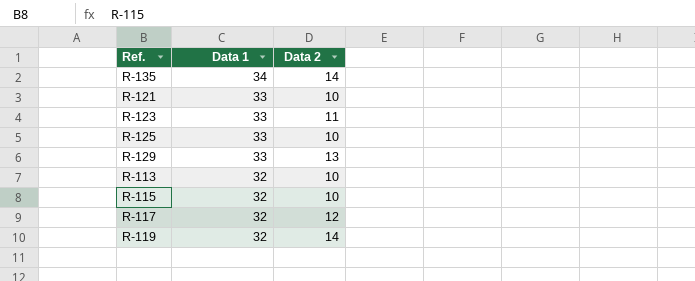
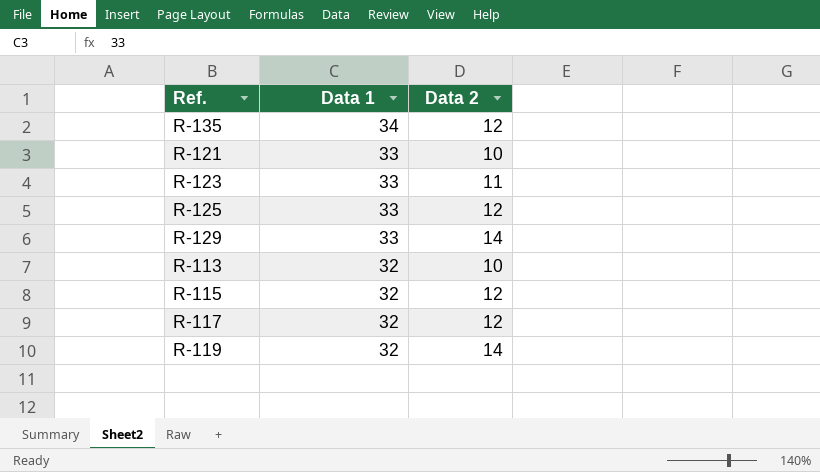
R-135 | Data 2: 14 -> 12
R-125 | Data 2: 10 -> 12
R-129 | Data 2: 13 -> 14
R-115 | Data 2: 10 -> 12

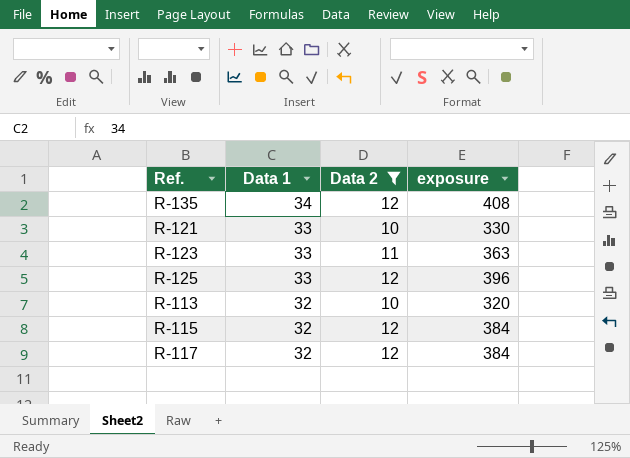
filter: none -> Data 2 != 14
column exposure | formula: none -> [Data 1] * [Data 2]

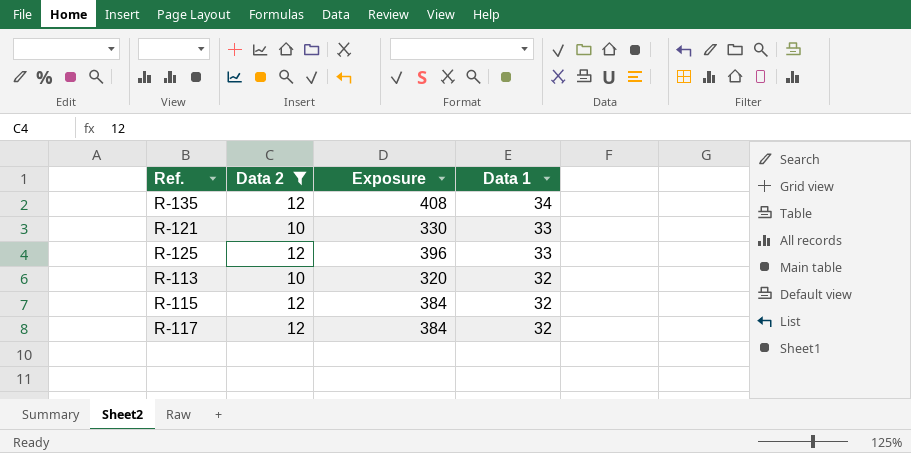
column name: exposure -> Exposure
column Data 1 | position: 2 -> 4
row R-123: 33 | 11 | 363 -> none

